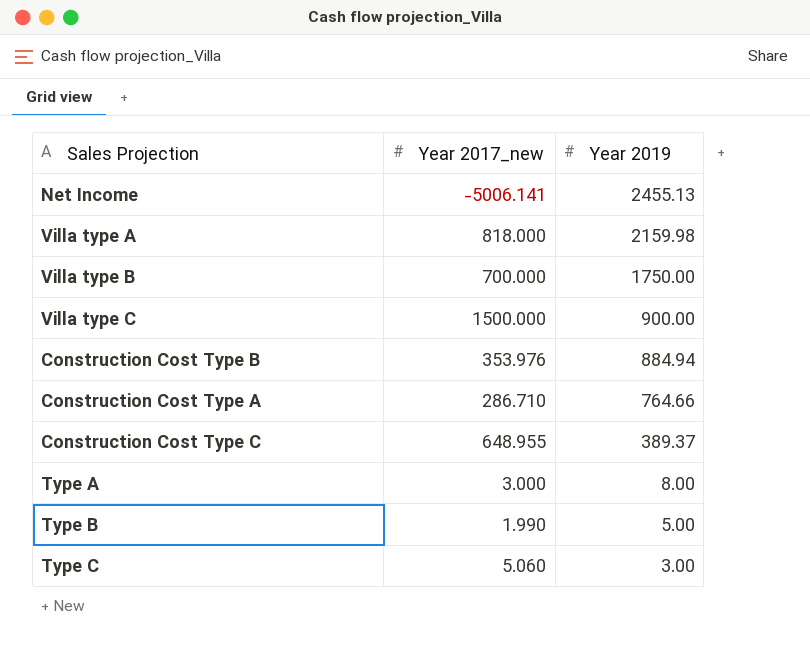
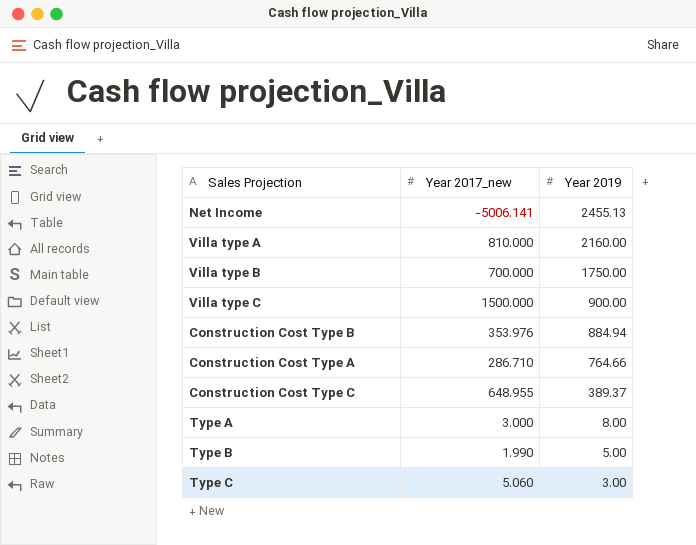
Villa type A | Year 2017_new: 818.000 -> 810.000
Villa type A | Year 2019: 2159.98 -> 2160.00

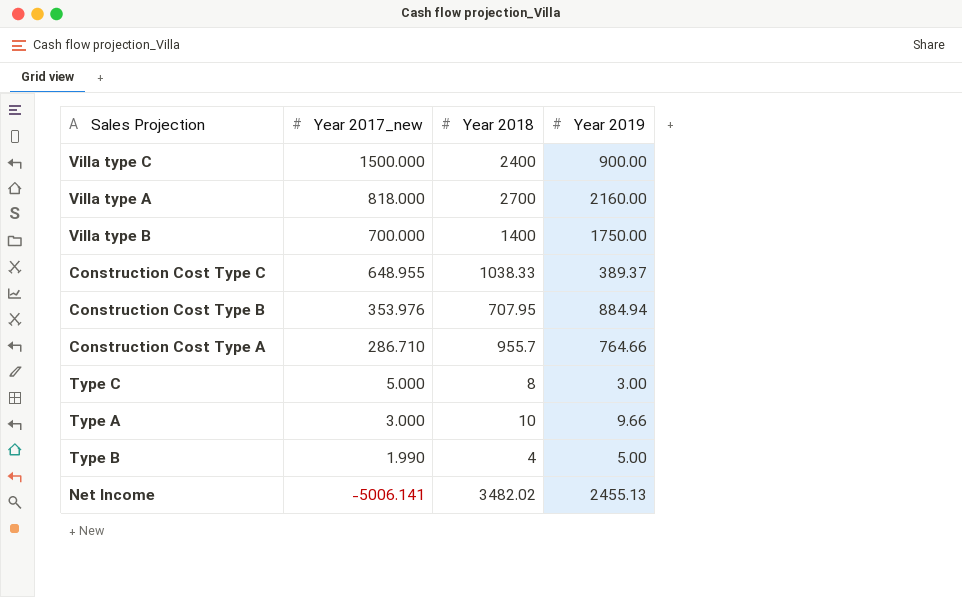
row order: Year 2019 descending -> Year 2017_new descending
column Year 2018 | position: none -> 3
Villa type A | Year 2017_new: 810.000 -> 818.000
Type C | Year 2017_new: 5.060 -> 5.000
Type A | Year 2019: 8.00 -> 9.66

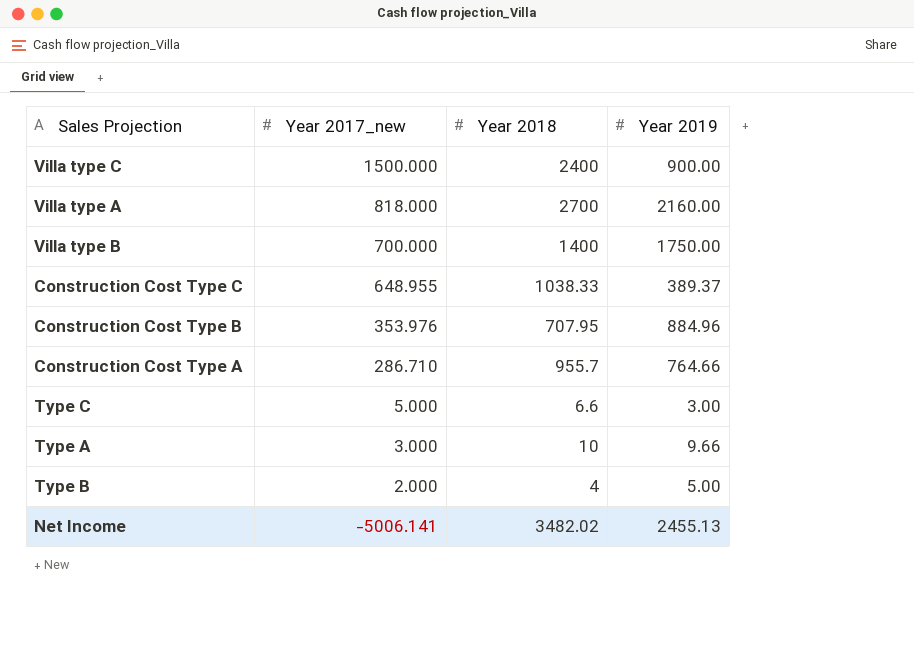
Construction Cost Type B | Year 2019: 884.94 -> 884.96
Type C | Year 2018: 8 -> 6.6
Type B | Year 2017_new: 1.990 -> 2.000

